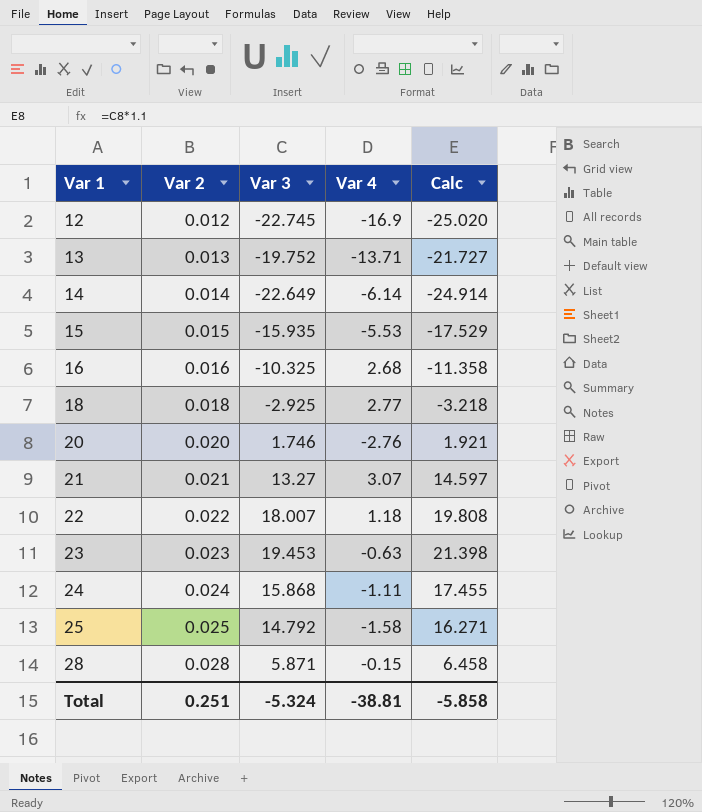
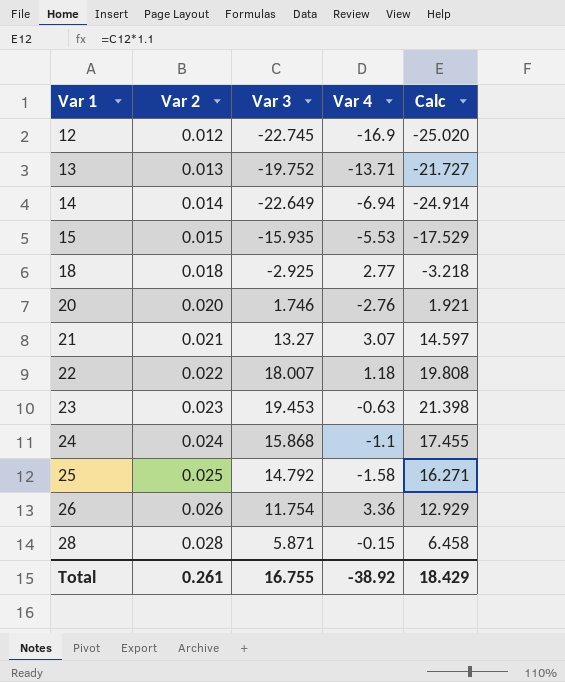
row 16: 0.016 | -10.325 | 2.68 | -11.358 -> none
14 | Var 4: -6.14 -> -6.94
24 | Var 4: -1.11 -> -1.1
row 26: none -> 0.026 | 11.754 | 3.36 | 12.929
Total | Var 2: 0.251 -> 0.261
Total | Var 3: -5.324 -> 16.755
Total | Var 4: -38.81 -> -38.92
Total | Calc: -5.858 -> 18.429

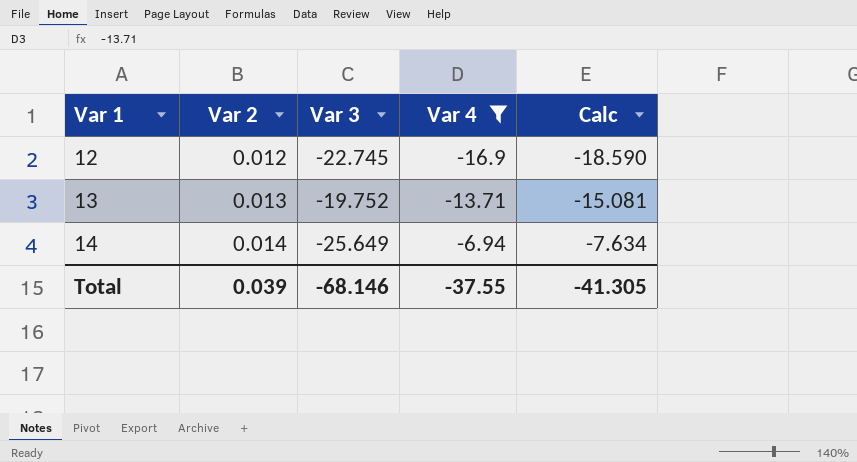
filter: none -> Var 4 <= -6.94
column Calc | formula: [Var 3] * 1.1 -> [Var 4] * 1.1
14 | Var 3: -22.649 -> -25.649
Total | Var 2: 0.261 -> 0.039
Total | Var 3: 16.755 -> -68.146
Total | Var 4: -38.92 -> -37.55
Total | Calc: 18.429 -> -41.305

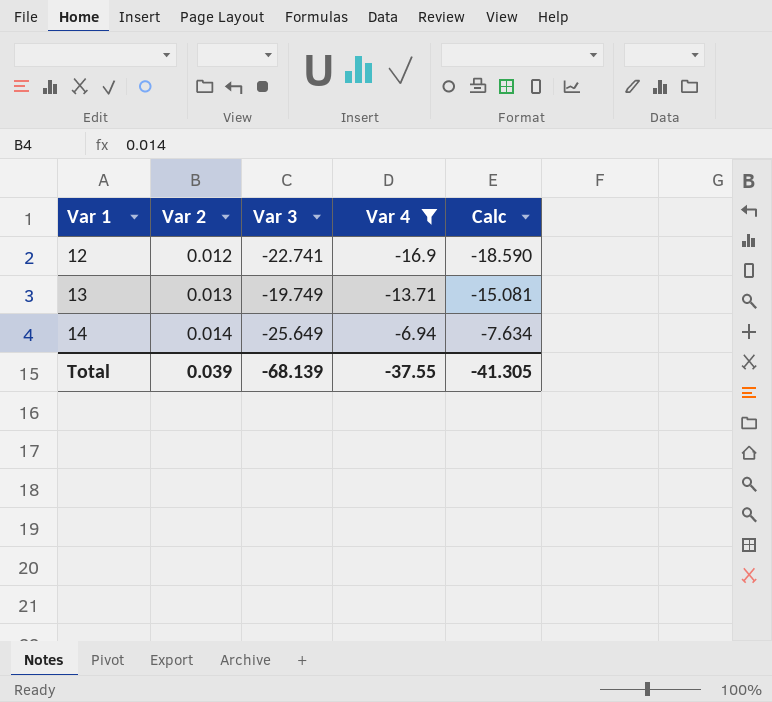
12 | Var 3: -22.745 -> -22.741
13 | Var 3: -19.752 -> -19.749
Total | Var 3: -68.146 -> -68.139

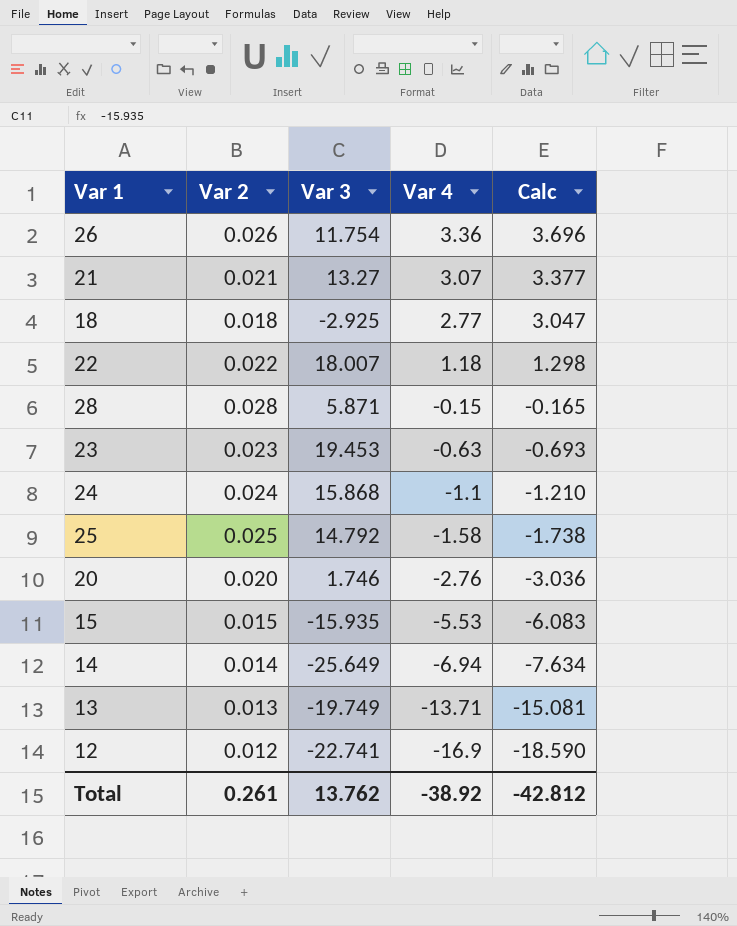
filter: Var 4 <= -6.94 -> none
row order: Var 1 ascending -> Var 4 descending
Total | Var 2: 0.039 -> 0.261
Total | Var 3: -68.139 -> 13.762
Total | Var 4: -37.55 -> -38.92
Total | Calc: -41.305 -> -42.812

